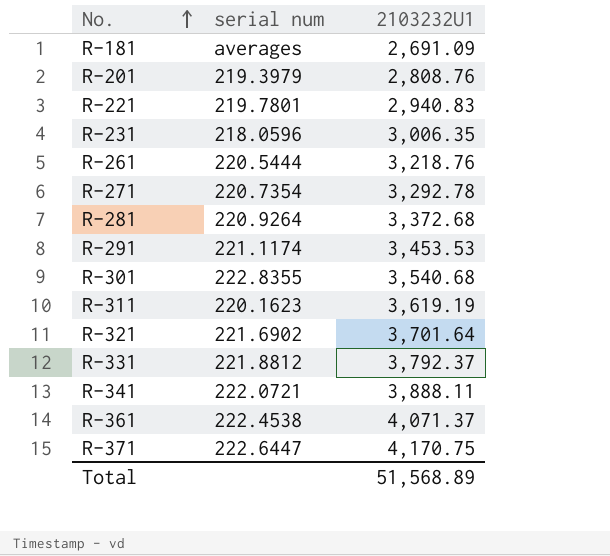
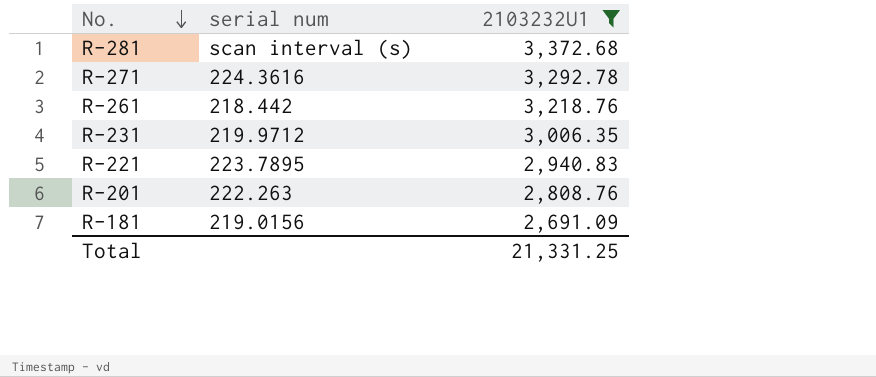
filter: none -> 2103232U1 <= 3,372.68
row order: No. ascending -> No. descending
R-281 | serial num: 220.9264 -> scan interval (s)
R-271 | serial num: 220.7354 -> 224.3616
R-261 | serial num: 220.5444 -> 218.442
R-231 | serial num: 218.0596 -> 219.9712
R-221 | serial num: 219.7801 -> 223.7895
R-201 | serial num: 219.3979 -> 222.263
R-181 | serial num: averages -> 219.0156
Total | 2103232U1: 51,568.89 -> 21,331.25

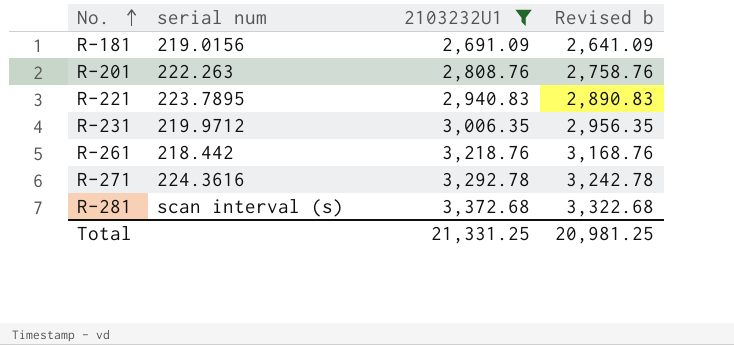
row order: No. descending -> No. ascending
column Revised b | formula: none -> [2103232U1] - 50

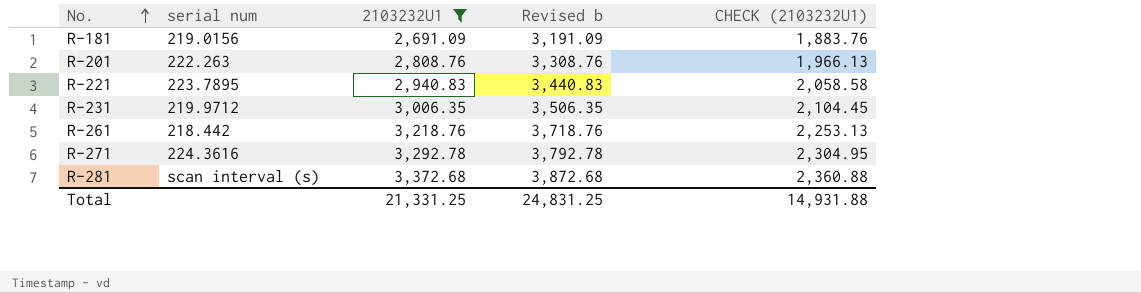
column Revised b | formula: [2103232U1] - 50 -> [2103232U1] + 500
column CHECK (2103232U1) | formula: none -> [2103232U1] * 0.7
Total | Revised b: 20,981.25 -> 24,831.25

